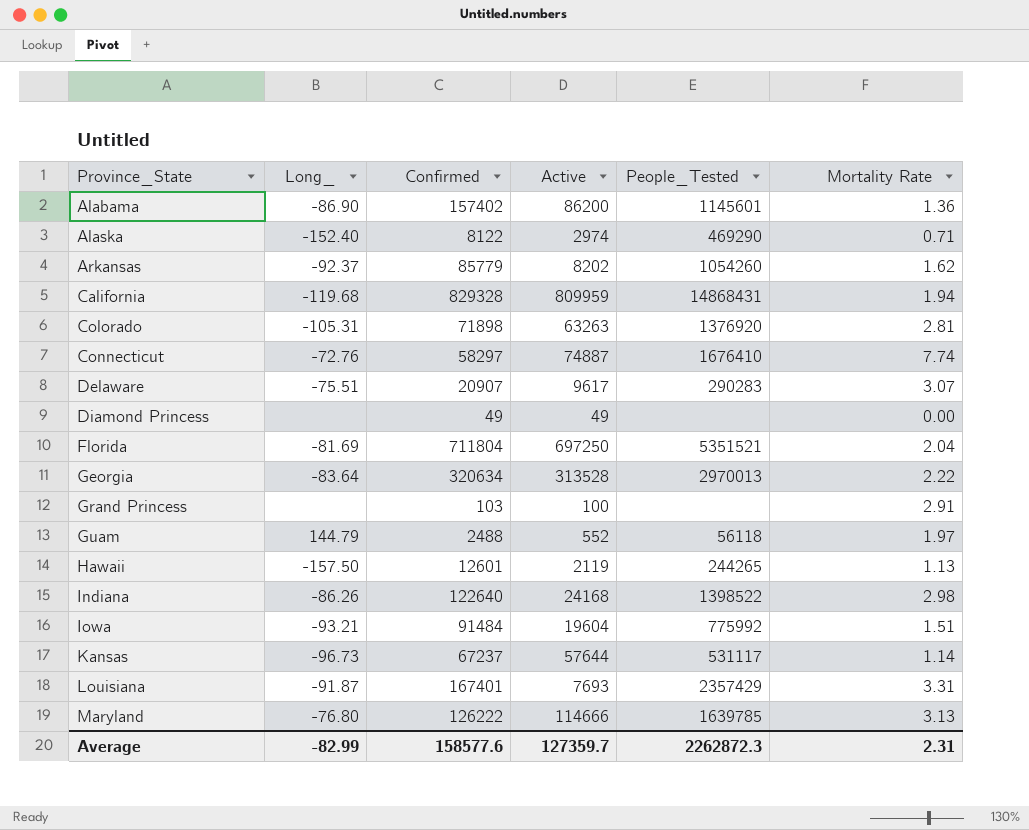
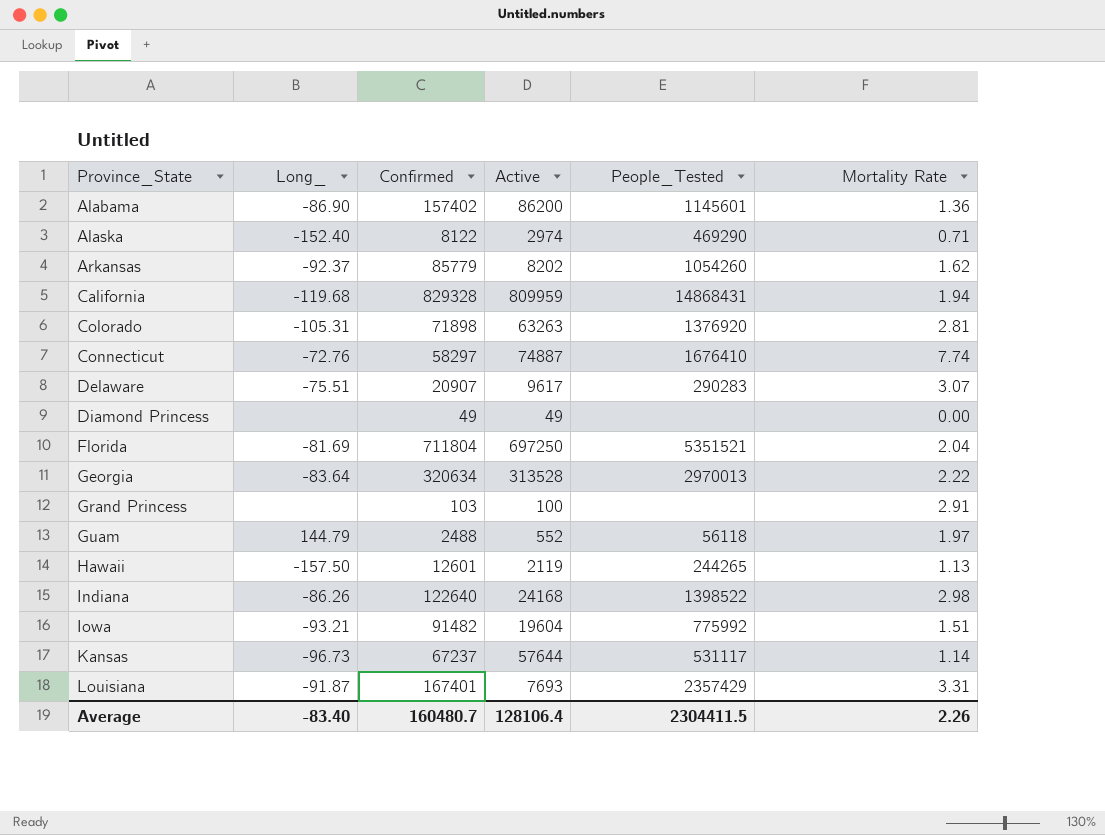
row Maryland: -76.80 | 126222 | 114666 | 1639785 | 3.13 -> none
Iowa | Confirmed: 91484 -> 91482
Average | Long_: -82.99 -> -83.40
Average | Confirmed: 158577.6 -> 160480.7
Average | Active: 127359.7 -> 128106.4
Average | People_Tested: 2262872.3 -> 2304411.5
Average | Mortality Rate: 2.31 -> 2.26

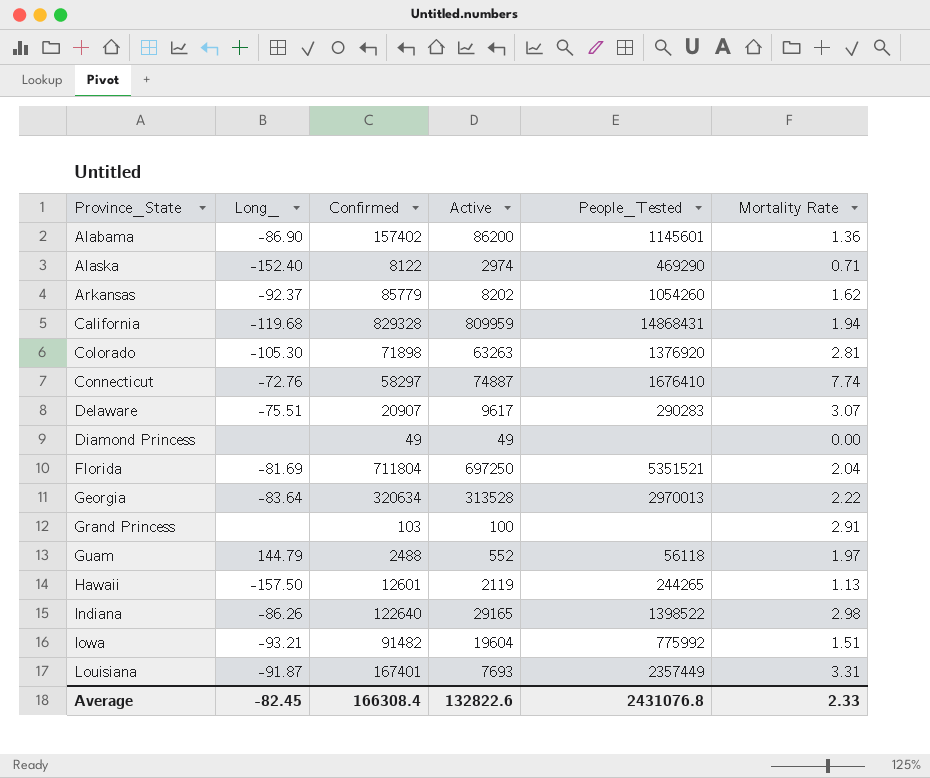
row Kansas: -96.73 | 67237 | 57644 | 531117 | 1.14 -> none
Colorado | Long_: -105.31 -> -105.30
Indiana | Active: 24168 -> 29165
Louisiana | People_Tested: 2357429 -> 2357449
Average | Long_: -83.40 -> -82.45
Average | Confirmed: 160480.7 -> 166308.4
Average | Active: 128106.4 -> 132822.6
Average | People_Tested: 2304411.5 -> 2431076.8
Average | Mortality Rate: 2.26 -> 2.33

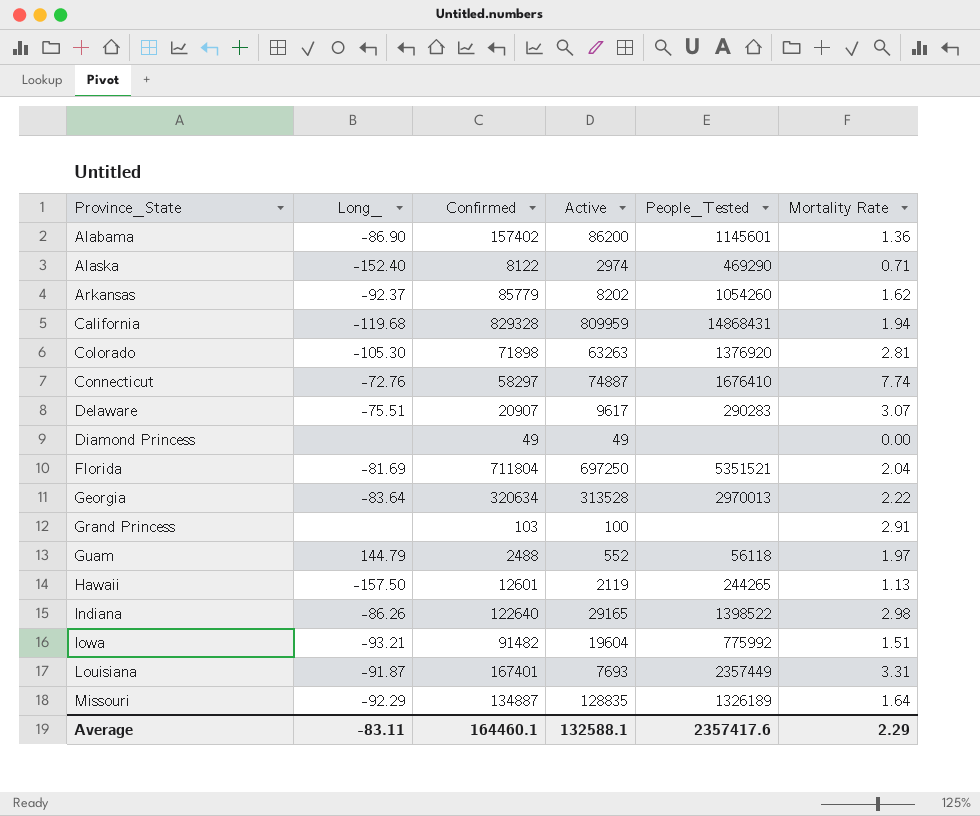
row Missouri: none -> -92.29 | 134887 | 128835 | 1326189 | 1.64
Average | Long_: -82.45 -> -83.11
Average | Confirmed: 166308.4 -> 164460.1
Average | Active: 132822.6 -> 132588.1
Average | People_Tested: 2431076.8 -> 2357417.6
Average | Mortality Rate: 2.33 -> 2.29

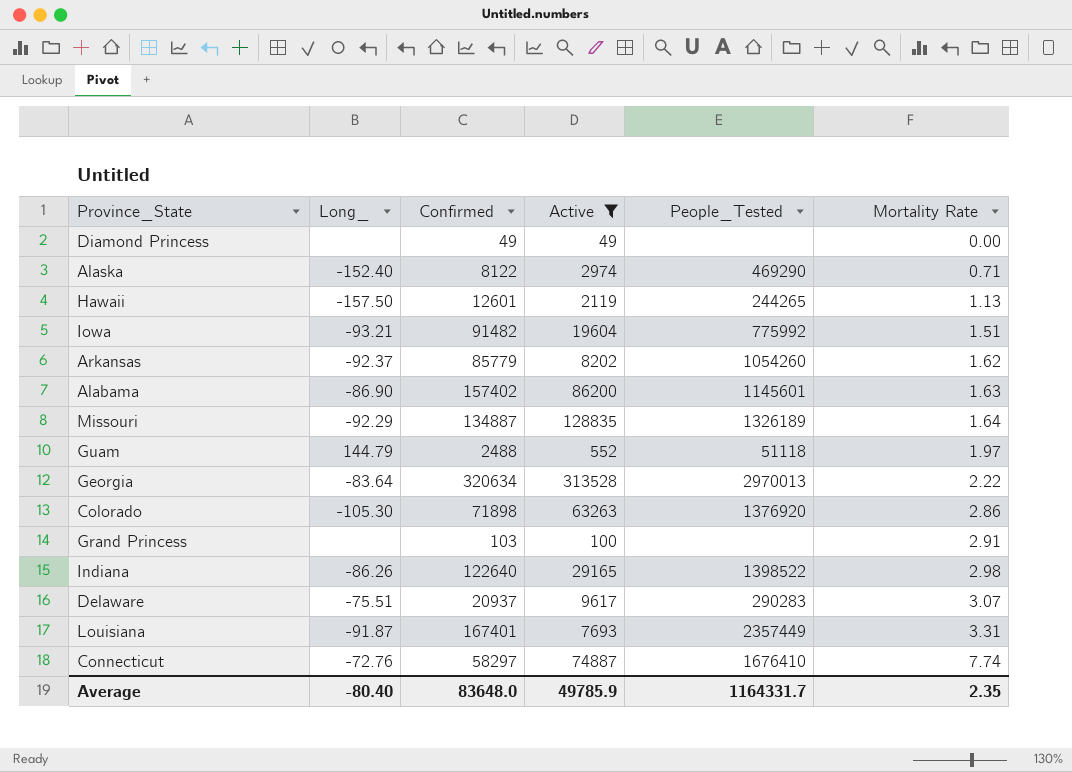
filter: none -> Active <= 313528
row order: Province_State ascending -> Mortality Rate ascending
Alabama | Mortality Rate: 1.36 -> 1.63
Guam | People_Tested: 56118 -> 51118
Colorado | Mortality Rate: 2.81 -> 2.86
Delaware | Confirmed: 20907 -> 20937
Average | Long_: -83.11 -> -80.40
Average | Confirmed: 164460.1 -> 83648.0
Average | Active: 132588.1 -> 49785.9
Average | People_Tested: 2357417.6 -> 1164331.7
Average | Mortality Rate: 2.29 -> 2.35

